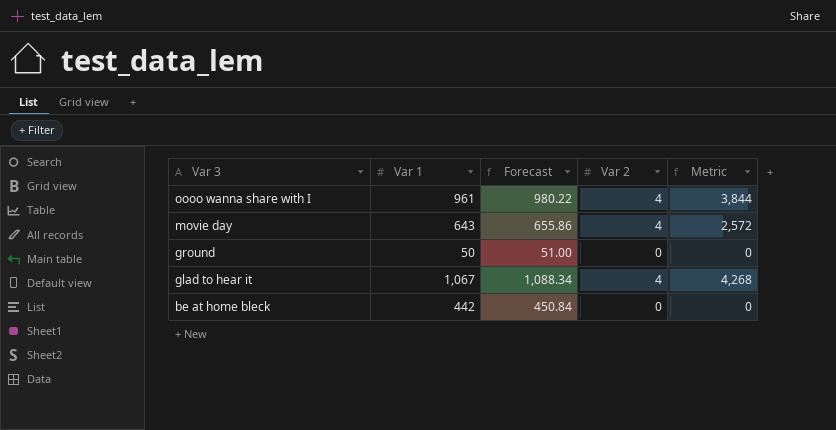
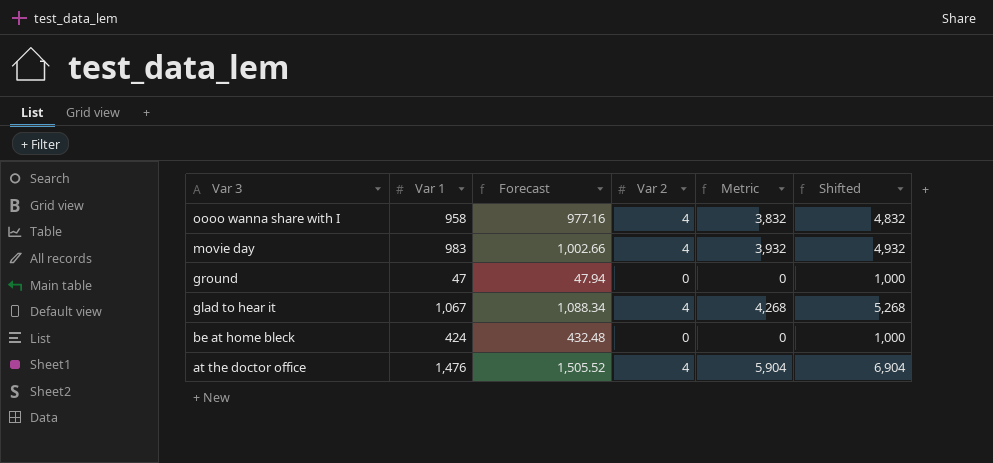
column Shifted | formula: none -> [Metric] + 1000
oooo wanna share with I | Var 1: 961 -> 958
oooo wanna share with I | Forecast: 980.22 -> 977.16
oooo wanna share with I | Metric: 3,844 -> 3,832
movie day | Var 1: 643 -> 983
movie day | Forecast: 655.86 -> 1,002.66
movie day | Metric: 2,572 -> 3,932
ground | Var 1: 50 -> 47
ground | Forecast: 51.00 -> 47.94
be at home bleck | Var 1: 442 -> 424
be at home bleck | Forecast: 450.84 -> 432.48
row at the doctor office: none -> 1,476 | 1,505.52 | 4 | 5,904 | 6,904

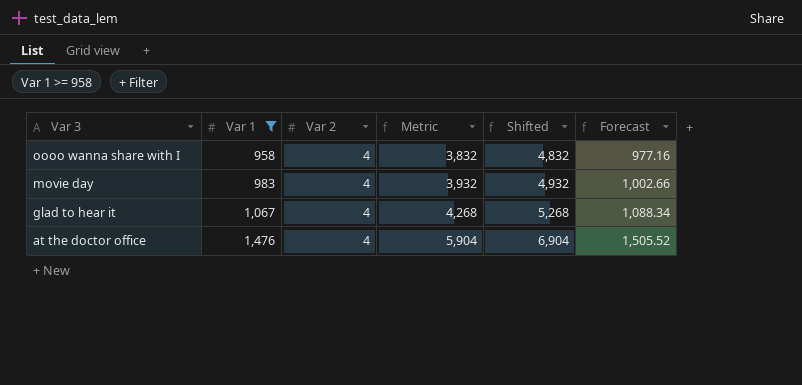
filter: none -> Var 1 >= 958
column Forecast | position: 3 -> 6

